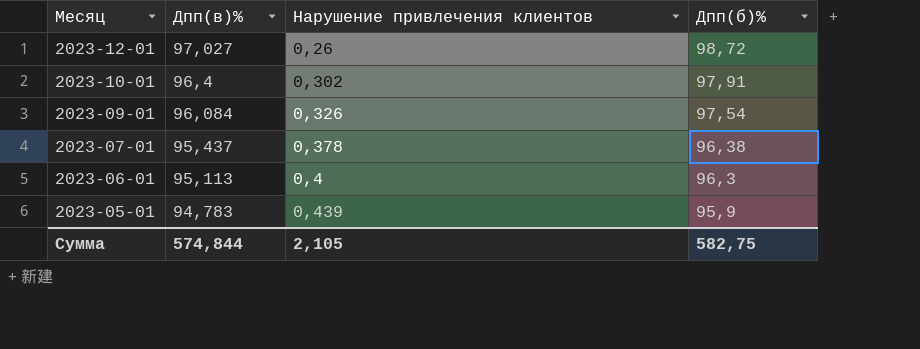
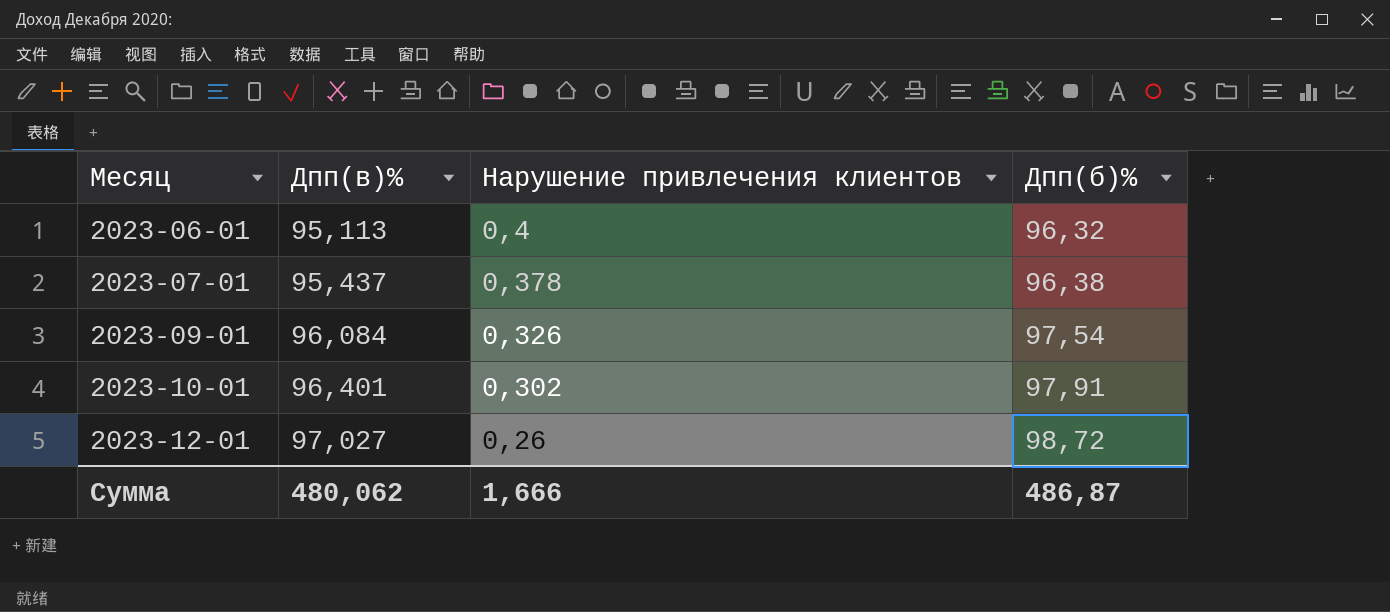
row order: Месяц descending -> Месяц ascending
row 2023-05-01: 94,783 | 0,439 | 95,9 -> none
2023-06-01 | Дпп(б)%: 96,3 -> 96,32
2023-10-01 | Дпп(в)%: 96,4 -> 96,401
Сумма | Дпп(в)%: 574,844 -> 480,062
Сумма | Нарушение привлечения клиентов: 2,105 -> 1,666
Сумма | Дпп(б)%: 582,75 -> 486,87

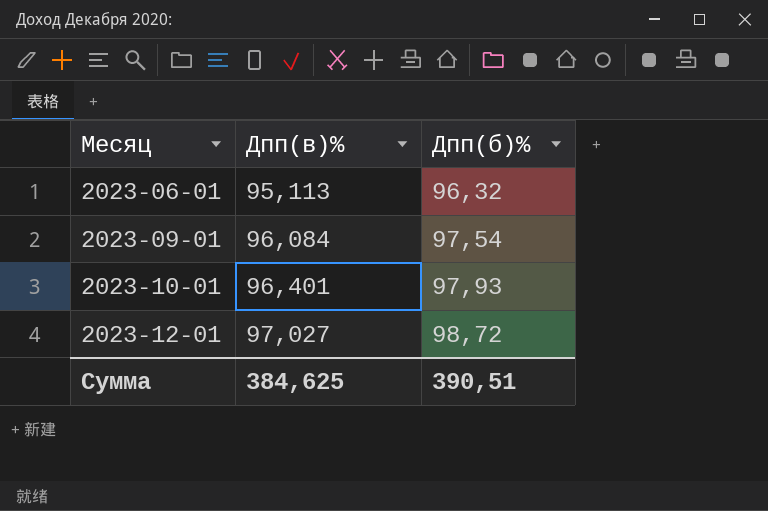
column Нарушение привлечения клиентов | position: 3 -> none
row 2023-07-01: 95,437 | 0,378 | 96,38 -> none
2023-10-01 | Дпп(б)%: 97,91 -> 97,93
Сумма | Дпп(в)%: 480,062 -> 384,625
Сумма | Дпп(б)%: 486,87 -> 390,51

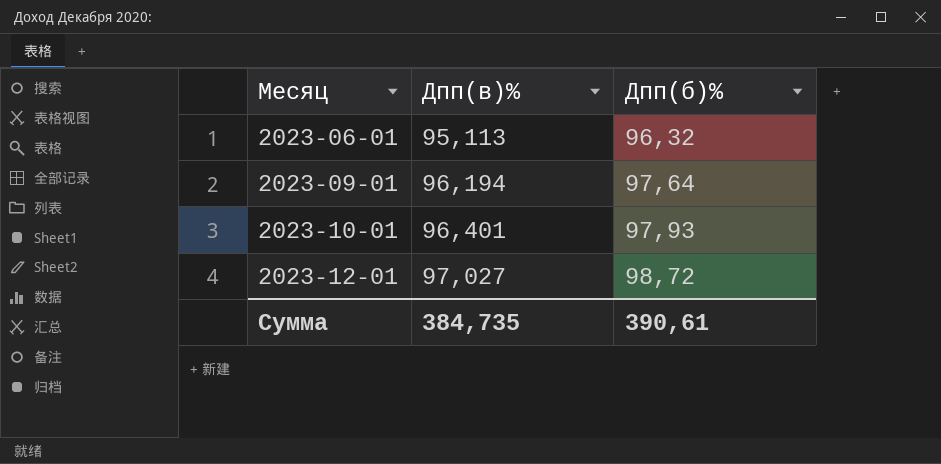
2023-09-01 | Дпп(в)%: 96,084 -> 96,194
2023-09-01 | Дпп(б)%: 97,54 -> 97,64
Сумма | Дпп(в)%: 384,625 -> 384,735
Сумма | Дпп(б)%: 390,51 -> 390,61

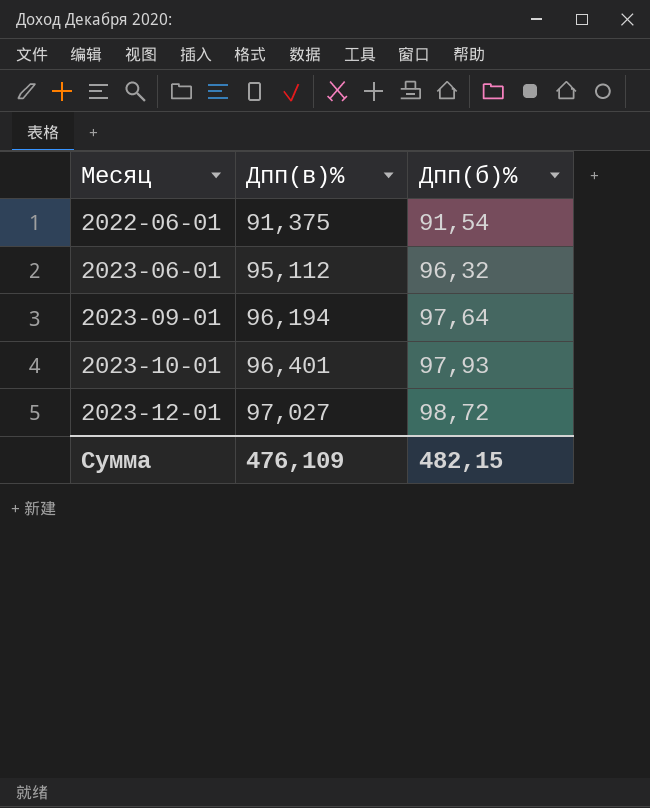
row 2022-06-01: none -> 91,375 | 91,54
2023-06-01 | Дпп(в)%: 95,113 -> 95,112
Сумма | Дпп(в)%: 384,735 -> 476,109
Сумма | Дпп(б)%: 390,61 -> 482,15

